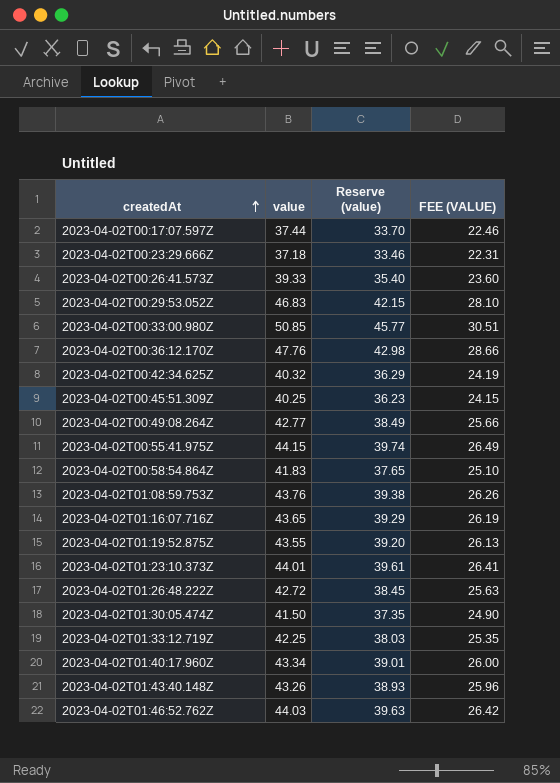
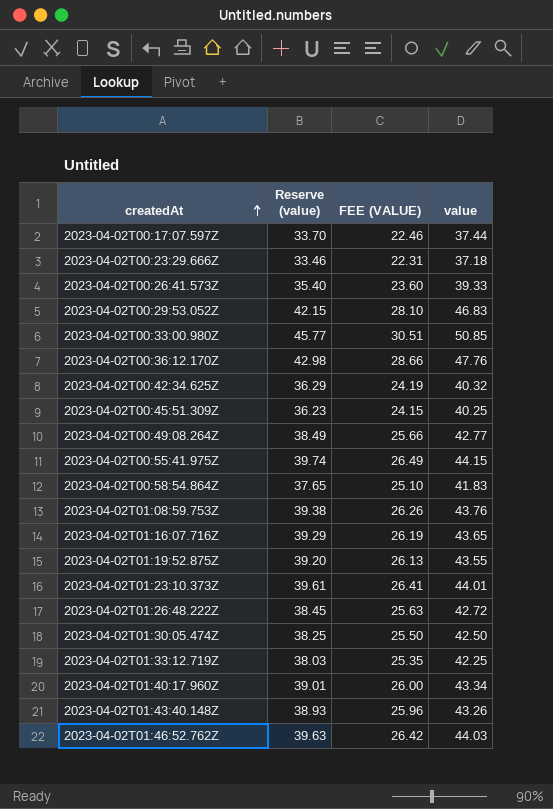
column value | position: 2 -> 4
2023-04-02T01:30:05.474Z | Reserve (value): 37.35 -> 38.25
2023-04-02T01:30:05.474Z | FEE (VALUE): 24.90 -> 25.50
2023-04-02T01:30:05.474Z | value: 41.50 -> 42.50

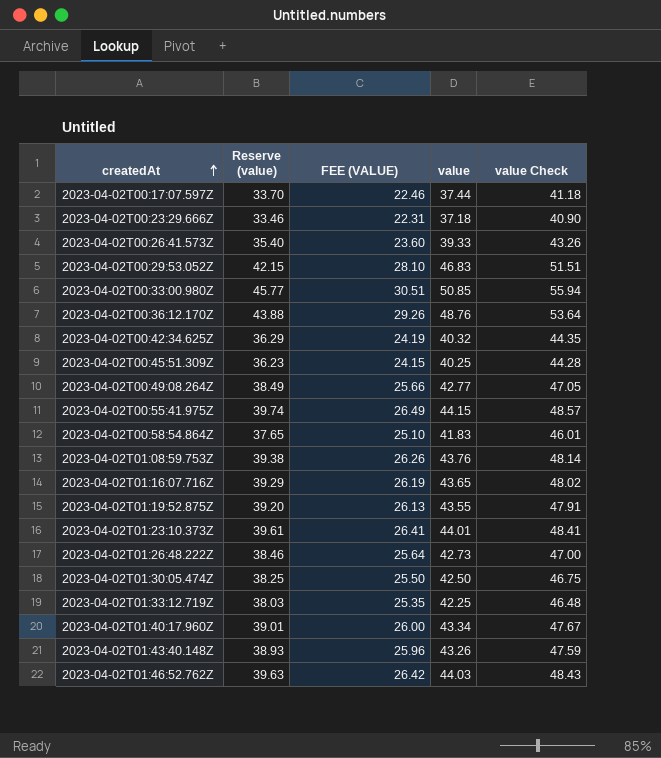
column value Check | formula: none -> [value] * 1.1
2023-04-02T00:36:12.170Z | Reserve (value): 42.98 -> 43.88
2023-04-02T00:36:12.170Z | FEE (VALUE): 28.66 -> 29.26
2023-04-02T00:36:12.170Z | value: 47.76 -> 48.76
2023-04-02T01:26:48.222Z | Reserve (value): 38.45 -> 38.46
2023-04-02T01:26:48.222Z | FEE (VALUE): 25.63 -> 25.64
2023-04-02T01:26:48.222Z | value: 42.72 -> 42.73

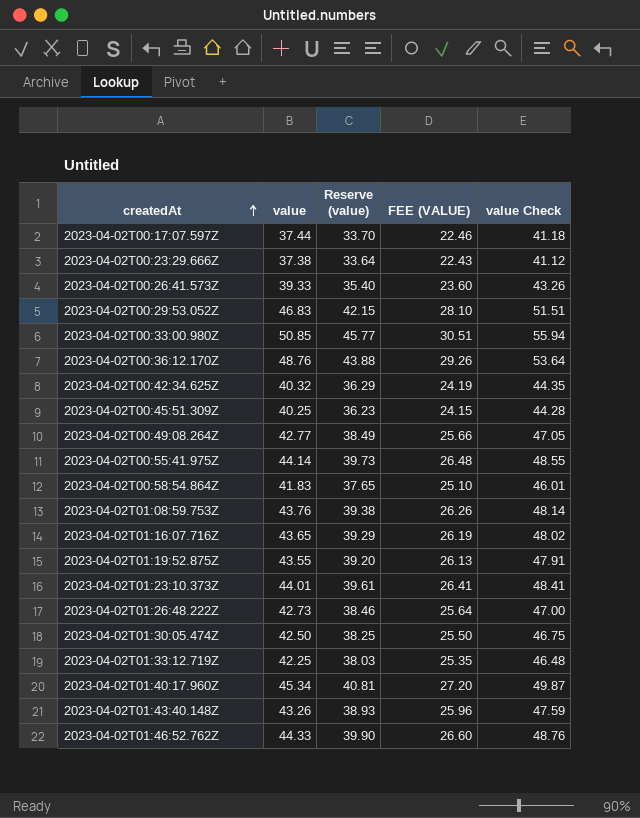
column value | position: 4 -> 2
2023-04-02T00:23:29.666Z | value: 37.18 -> 37.38
2023-04-02T00:23:29.666Z | Reserve (value): 33.46 -> 33.64
2023-04-02T00:23:29.666Z | FEE (VALUE): 22.31 -> 22.43
2023-04-02T00:23:29.666Z | value Check: 40.90 -> 41.12
2023-04-02T00:55:41.975Z | value: 44.15 -> 44.14
2023-04-02T00:55:41.975Z | Reserve (value): 39.74 -> 39.73
2023-04-02T00:55:41.975Z | FEE (VALUE): 26.49 -> 26.48
2023-04-02T00:55:41.975Z | value Check: 48.57 -> 48.55
2023-04-02T01:40:17.960Z | value: 43.34 -> 45.34
2023-04-02T01:40:17.960Z | Reserve (value): 39.01 -> 40.81
2023-04-02T01:40:17.960Z | FEE (VALUE): 26.00 -> 27.20
2023-04-02T01:40:17.960Z | value Check: 47.67 -> 49.87
2023-04-02T01:46:52.762Z | value: 44.03 -> 44.33
2023-04-02T01:46:52.762Z | Reserve (value): 39.63 -> 39.90
2023-04-02T01:46:52.762Z | FEE (VALUE): 26.42 -> 26.60
2023-04-02T01:46:52.762Z | value Check: 48.43 -> 48.76

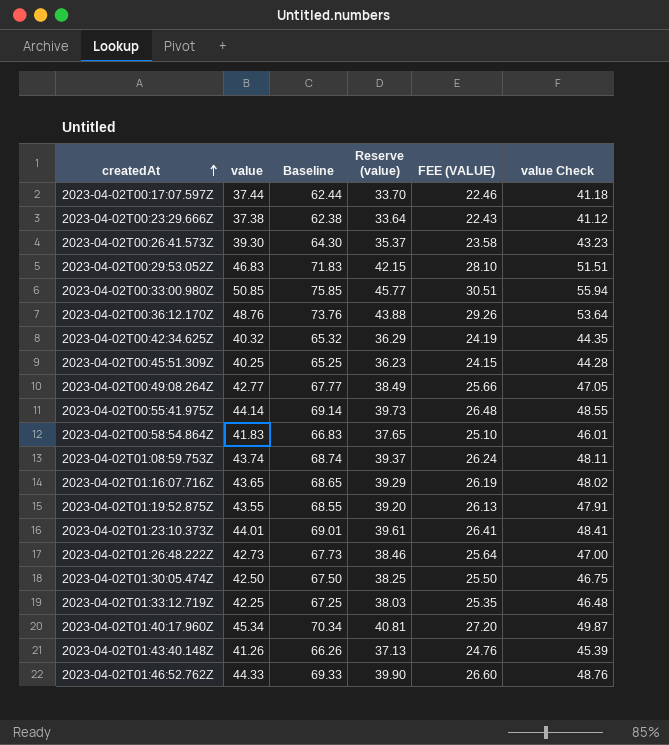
column Baseline | formula: none -> [value] + 25
2023-04-02T00:26:41.573Z | value: 39.33 -> 39.30
2023-04-02T00:26:41.573Z | Reserve (value): 35.40 -> 35.37
2023-04-02T00:26:41.573Z | FEE (VALUE): 23.60 -> 23.58
2023-04-02T00:26:41.573Z | value Check: 43.26 -> 43.23
2023-04-02T01:08:59.753Z | value: 43.76 -> 43.74
2023-04-02T01:08:59.753Z | Reserve (value): 39.38 -> 39.37
2023-04-02T01:08:59.753Z | FEE (VALUE): 26.26 -> 26.24
2023-04-02T01:08:59.753Z | value Check: 48.14 -> 48.11
2023-04-02T01:43:40.148Z | value: 43.26 -> 41.26
2023-04-02T01:43:40.148Z | Reserve (value): 38.93 -> 37.13
2023-04-02T01:43:40.148Z | FEE (VALUE): 25.96 -> 24.76
2023-04-02T01:43:40.148Z | value Check: 47.59 -> 45.39

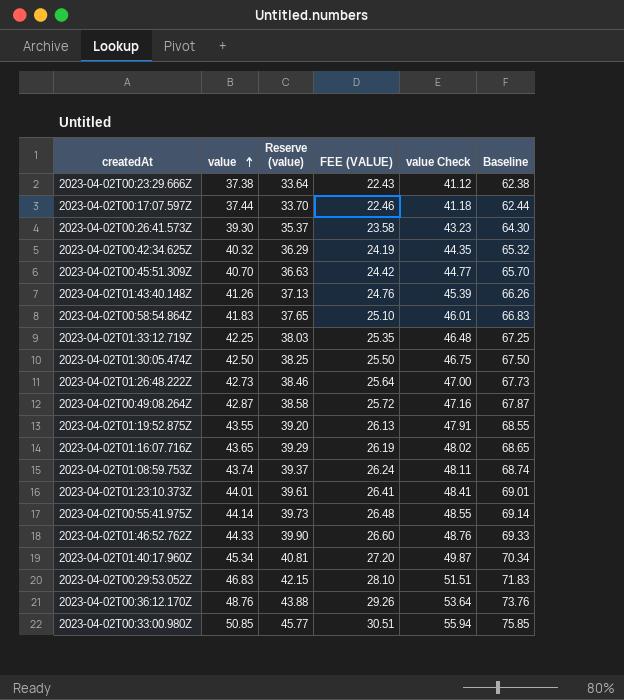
row order: createdAt ascending -> value ascending
column Baseline | position: 3 -> 6
2023-04-02T00:45:51.309Z | value: 40.25 -> 40.70
2023-04-02T00:45:51.309Z | Reserve (value): 36.23 -> 36.63
2023-04-02T00:45:51.309Z | FEE (VALUE): 24.15 -> 24.42
2023-04-02T00:45:51.309Z | value Check: 44.28 -> 44.77
2023-04-02T00:45:51.309Z | Baseline: 65.25 -> 65.70
2023-04-02T00:49:08.264Z | value: 42.77 -> 42.87
2023-04-02T00:49:08.264Z | Reserve (value): 38.49 -> 38.58
2023-04-02T00:49:08.264Z | FEE (VALUE): 25.66 -> 25.72
2023-04-02T00:49:08.264Z | value Check: 47.05 -> 47.16
2023-04-02T00:49:08.264Z | Baseline: 67.77 -> 67.87

